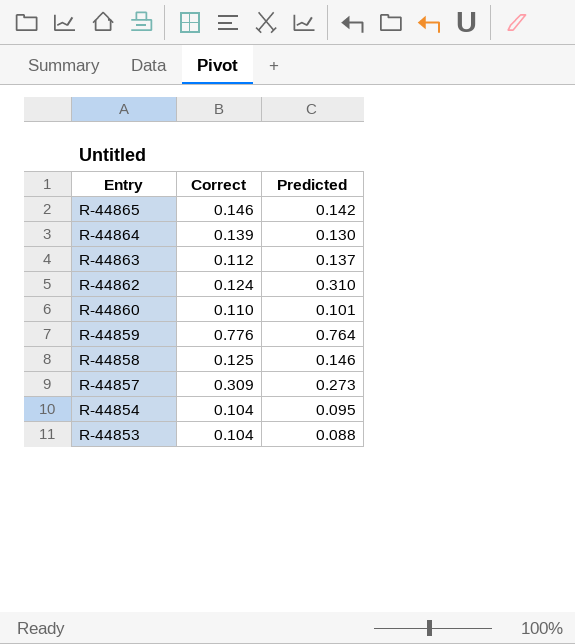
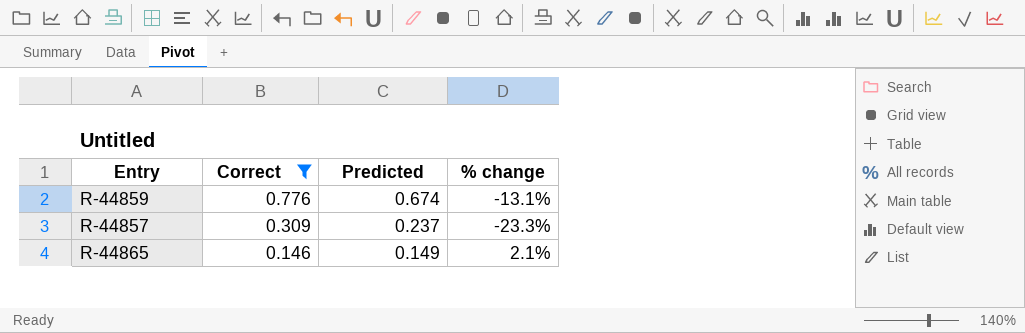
filter: none -> Correct >= 0.146
row order: Entry descending -> Correct descending
column % change | formula: none -> ([Predicted] - [Correct]) / [Correct]
R-44859 | Predicted: 0.764 -> 0.674
R-44857 | Predicted: 0.273 -> 0.237
R-44865 | Predicted: 0.142 -> 0.149

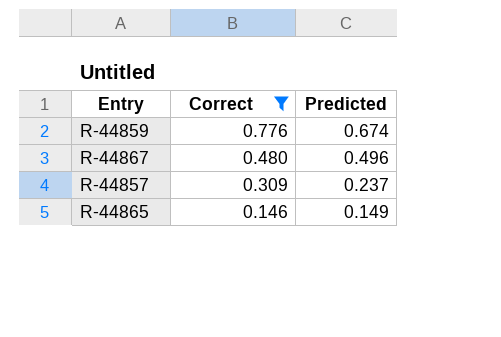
column % change | formula: ([Predicted] - [Correct]) / [Correct] -> none
row R-44867: none -> 0.480 | 0.496

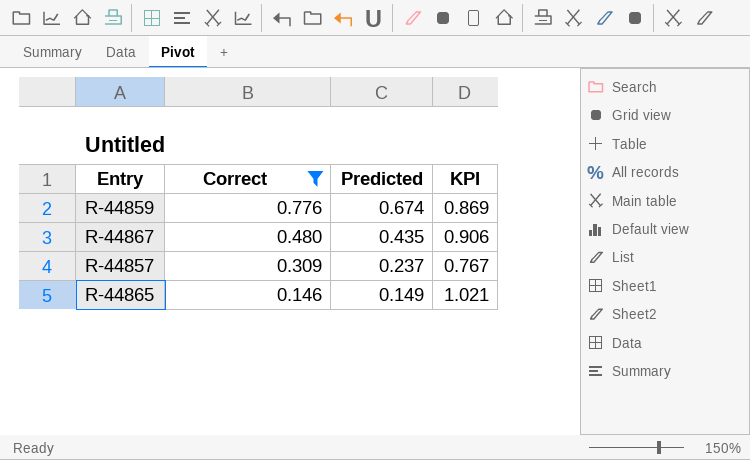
column KPI | formula: none -> [Predicted] / [Correct]
R-44867 | Predicted: 0.496 -> 0.435

